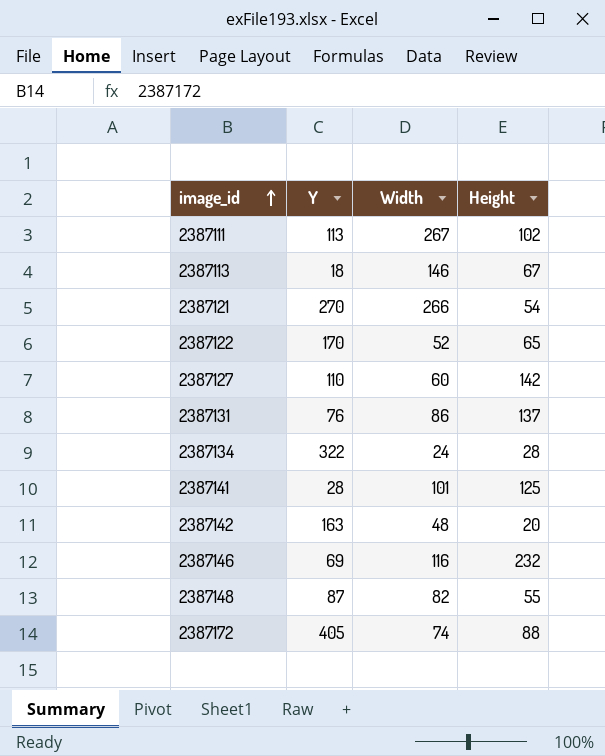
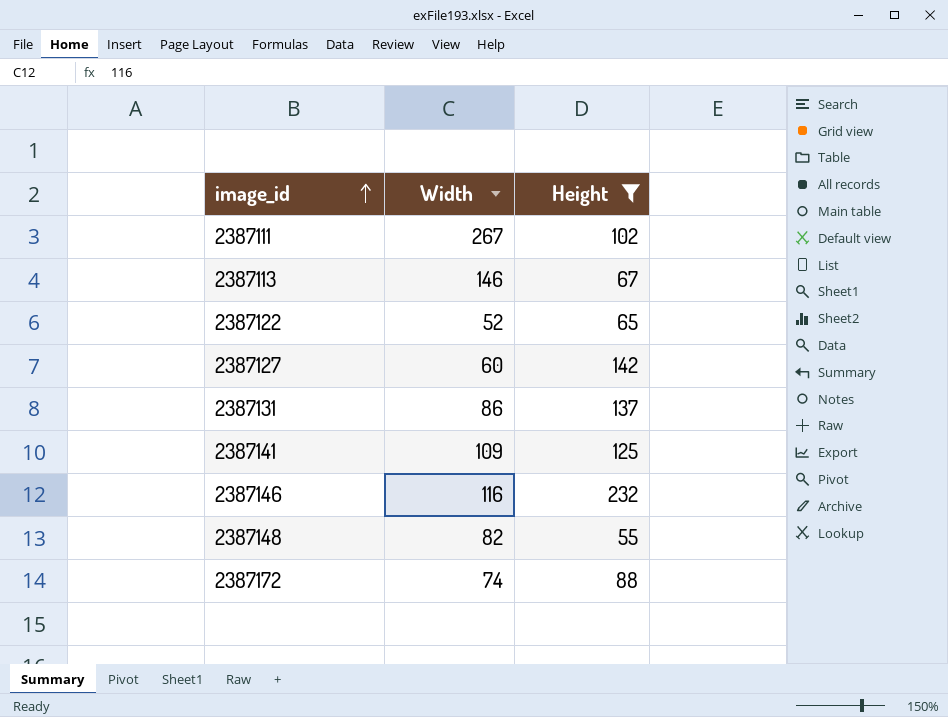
filter: none -> Height >= 55
column Y | position: 2 -> none
2387141 | Width: 101 -> 109

